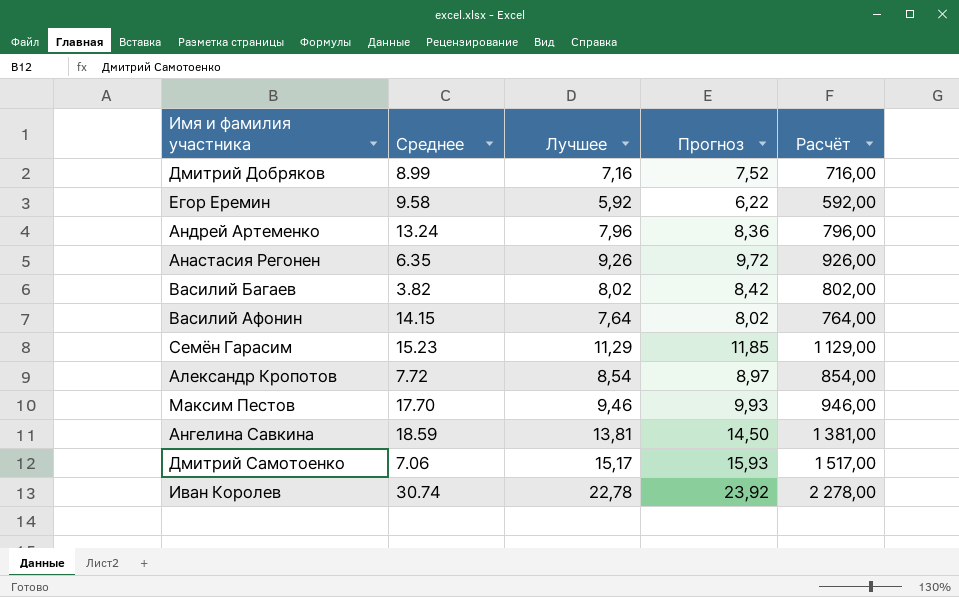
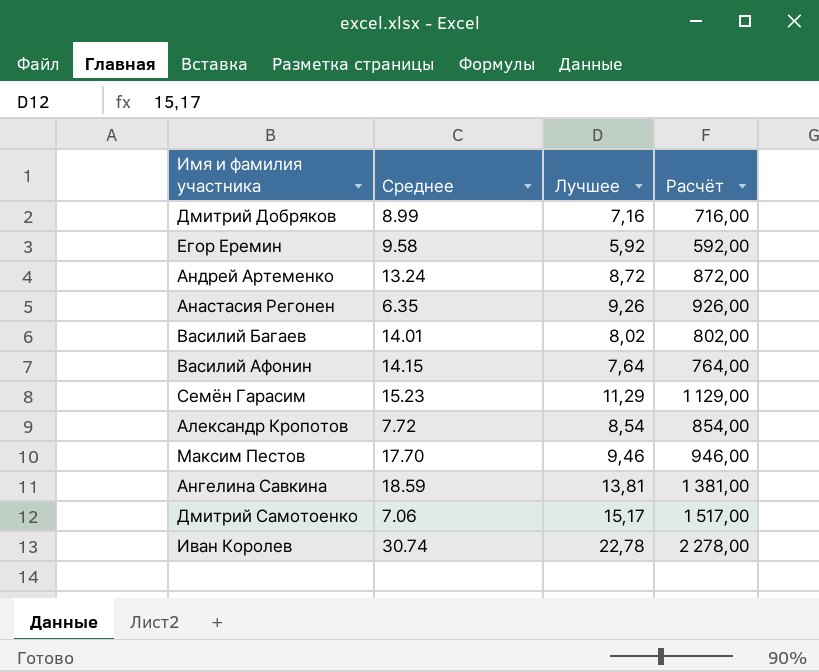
column Прогноз | formula: [Лучшее] * 1,05 -> none
Андрей Артеменко | Лучшее: 7,96 -> 8,72
Андрей Артеменко | Расчёт: 796,00 -> 872,00
Василий Багаев | Среднее: 3.82 -> 14.01

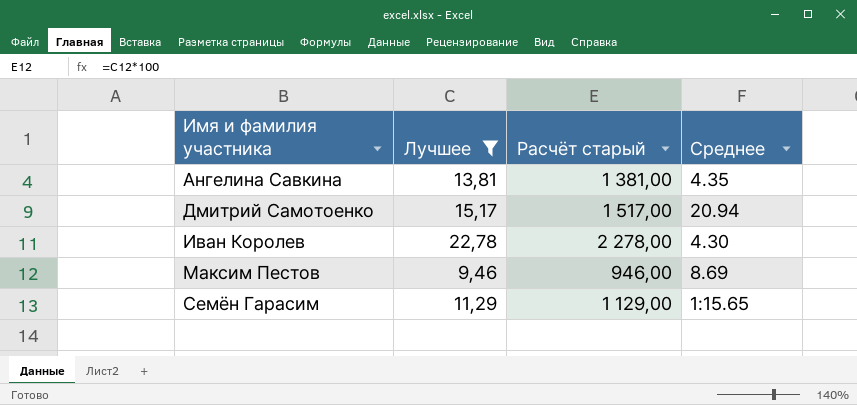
filter: none -> Лучшее >= 9,46
row order: none -> Имя и фамилия участника ascending
column name: Расчёт -> Расчёт старый
column Среднее | position: 2 -> 4
Ангелина Савкина | Среднее: 18.59 -> 4.35
Дмитрий Самотоенко | Среднее: 7.06 -> 20.94
Иван Королев | Среднее: 30.74 -> 4.30
Максим Пестов | Среднее: 17.70 -> 8.69
Семён Гарасим | Среднее: 15.23 -> 1:15.65

